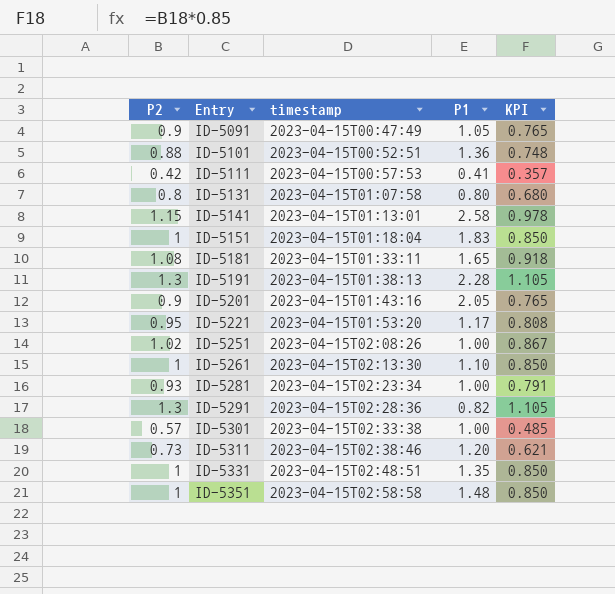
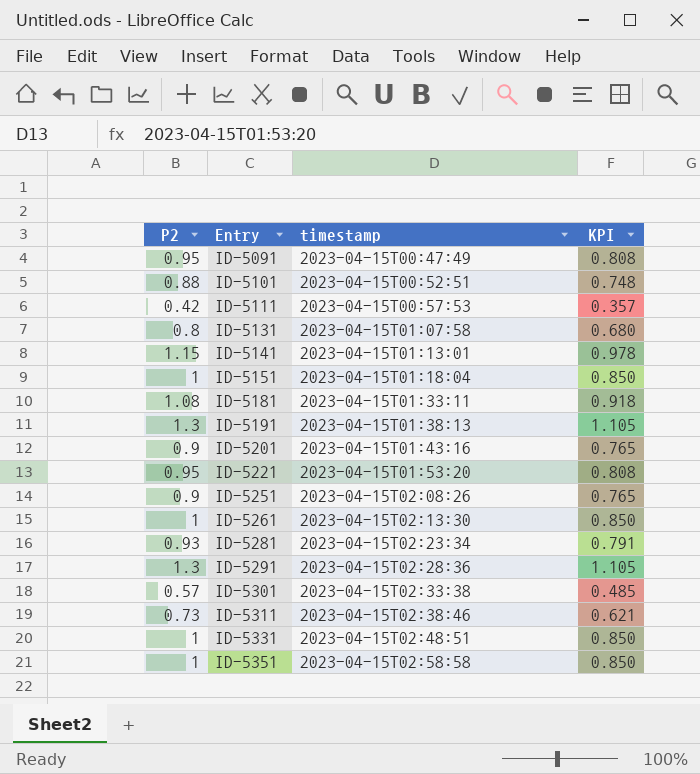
column P1 | position: 4 -> none
ID-5091 | P2: 0.9 -> 0.95
ID-5091 | KPI: 0.765 -> 0.808
ID-5251 | P2: 1.02 -> 0.9
ID-5251 | KPI: 0.867 -> 0.765

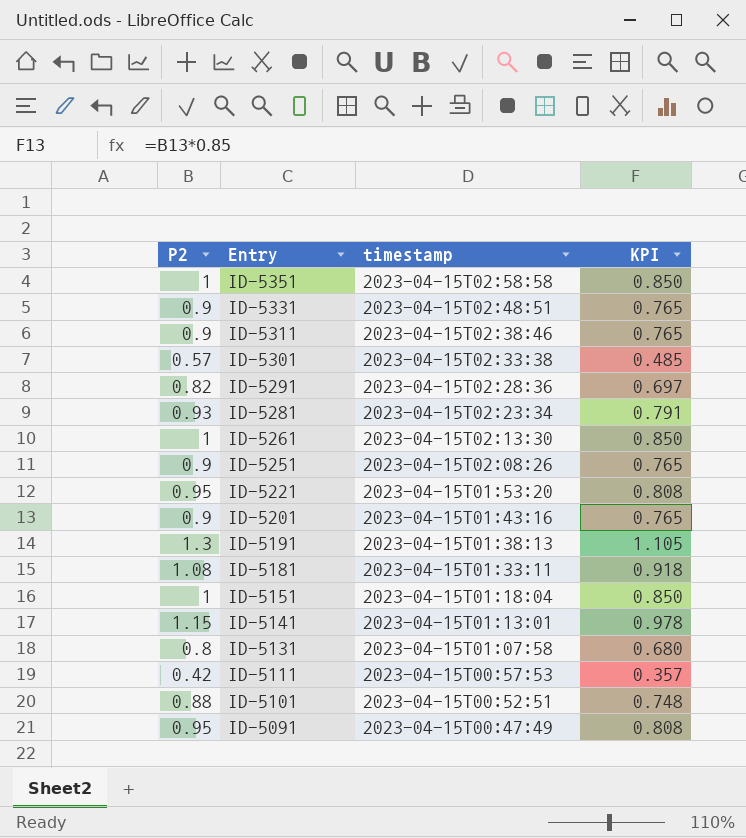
row order: Entry ascending -> Entry descending
ID-5331 | P2: 1 -> 0.9
ID-5331 | KPI: 0.850 -> 0.765
ID-5311 | P2: 0.73 -> 0.9
ID-5311 | KPI: 0.621 -> 0.765
ID-5291 | P2: 1.3 -> 0.82
ID-5291 | KPI: 1.105 -> 0.697

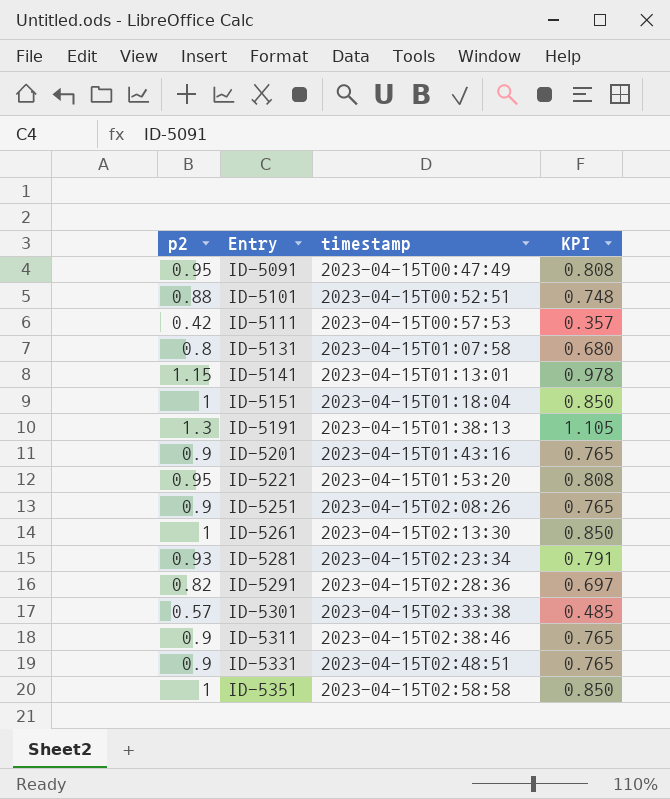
row order: Entry descending -> Entry ascending
column name: P2 -> p2
row ID-5181: 1.08 | 2023-04-15T01:33:11 | 0.918 -> none

